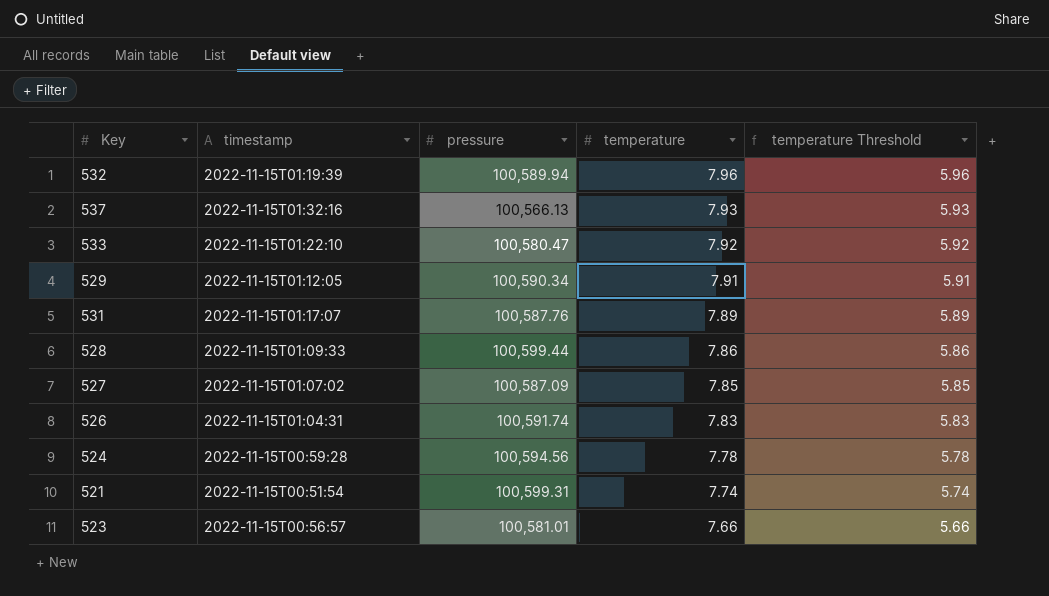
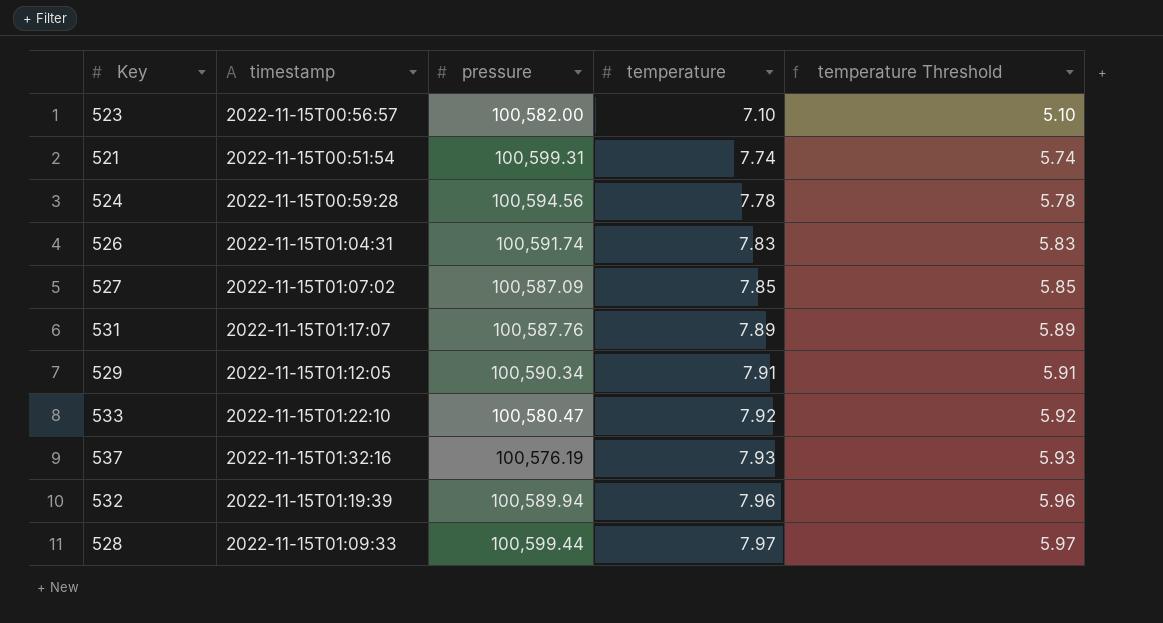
row order: temperature descending -> temperature ascending
523 | pressure: 100,581.01 -> 100,582.00
523 | temperature: 7.66 -> 7.10
523 | temperature Threshold: 5.66 -> 5.10
537 | pressure: 100,566.13 -> 100,576.19
528 | temperature: 7.86 -> 7.97
528 | temperature Threshold: 5.86 -> 5.97

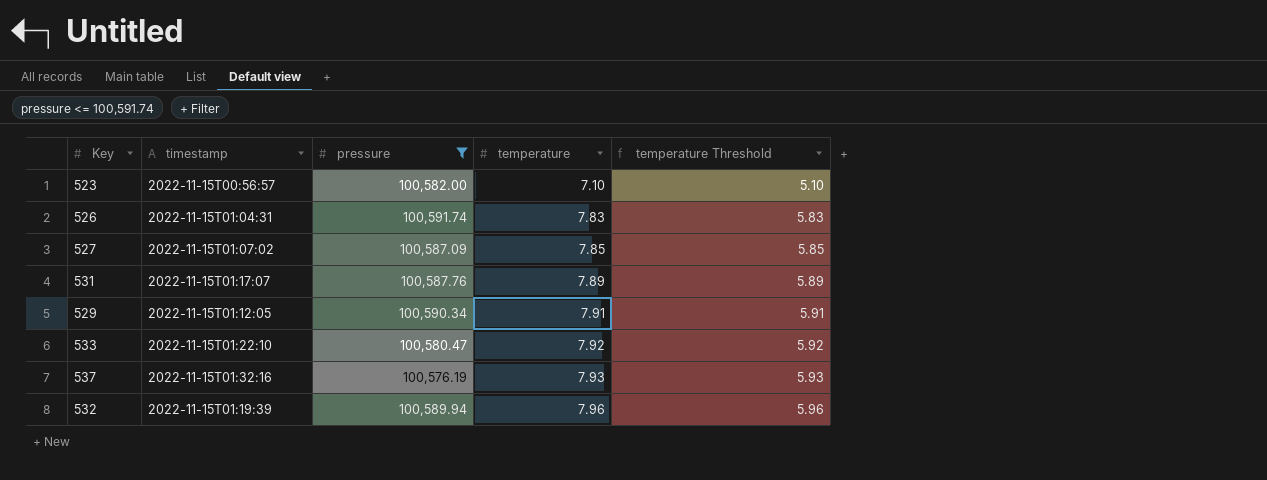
filter: none -> pressure <= 100,591.74

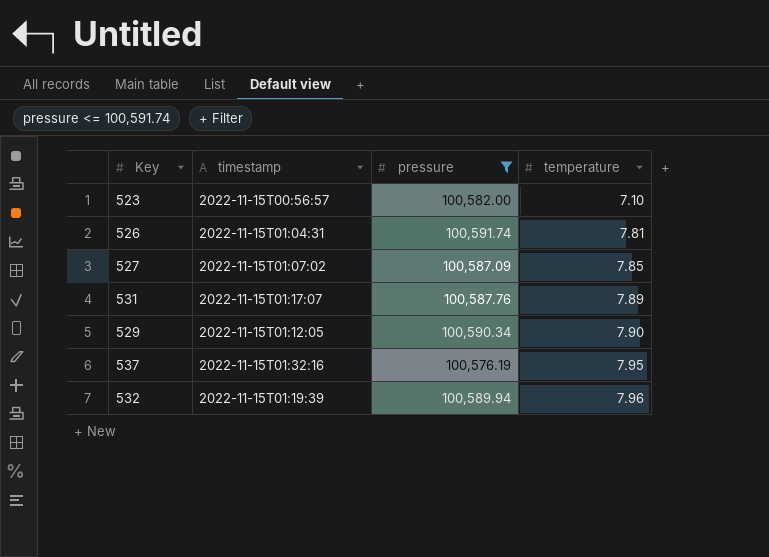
column temperature Threshold | formula: [temperature] - 2 -> none
row 533: 2022-11-15T01:22:10 | 100,580.47 | 7.92 | 5.92 -> none
526 | temperature: 7.83 -> 7.81
529 | temperature: 7.91 -> 7.90
537 | temperature: 7.93 -> 7.95

